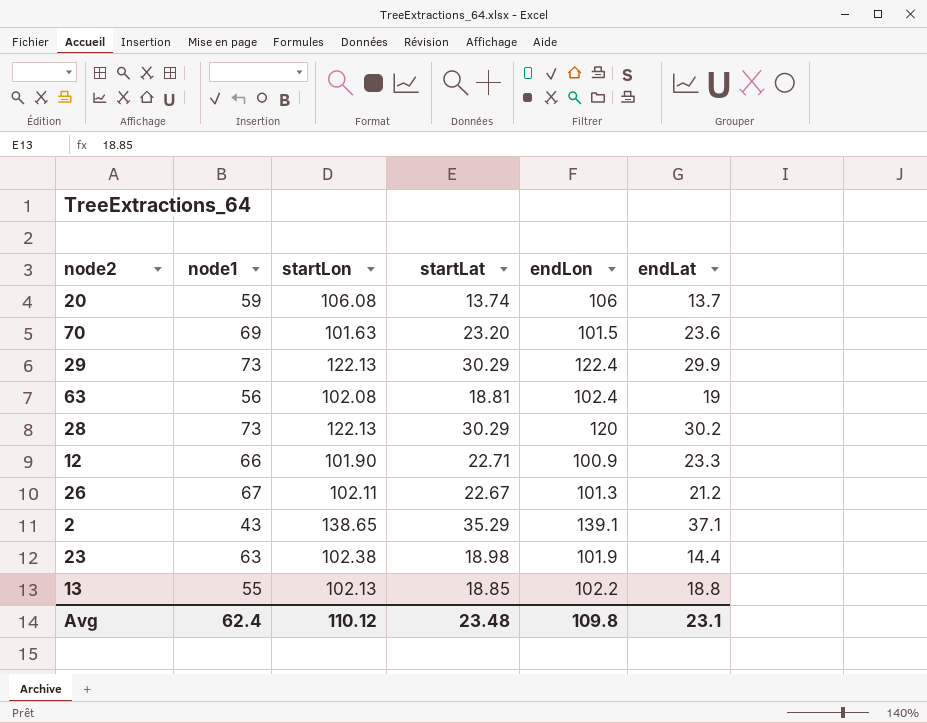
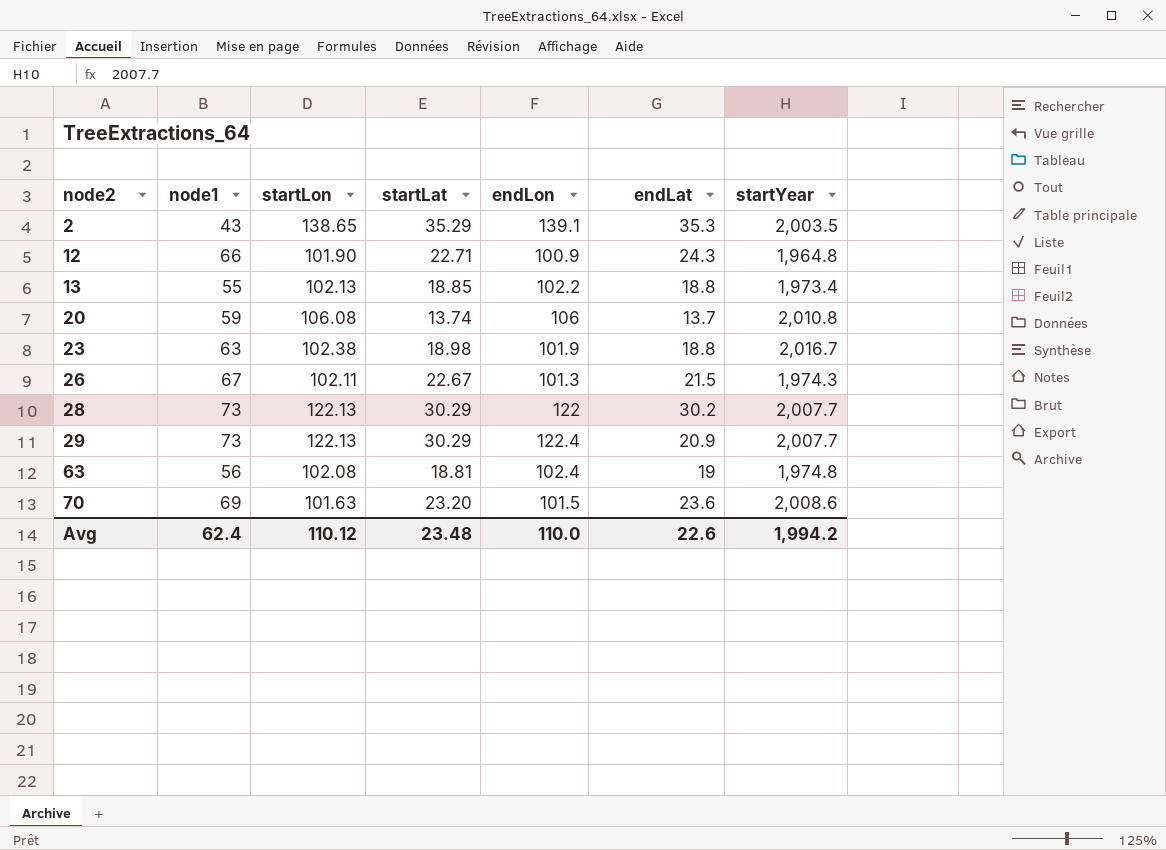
row order: none -> node2 ascending
column startYear | position: none -> 7
2 | endLat: 37.1 -> 35.3
12 | endLat: 23.3 -> 24.3
23 | endLat: 14.4 -> 18.8
26 | endLat: 21.2 -> 21.5
28 | endLon: 120 -> 122
29 | endLat: 29.9 -> 20.9
Avg | endLon: 109.8 -> 110.0
Avg | endLat: 23.1 -> 22.6

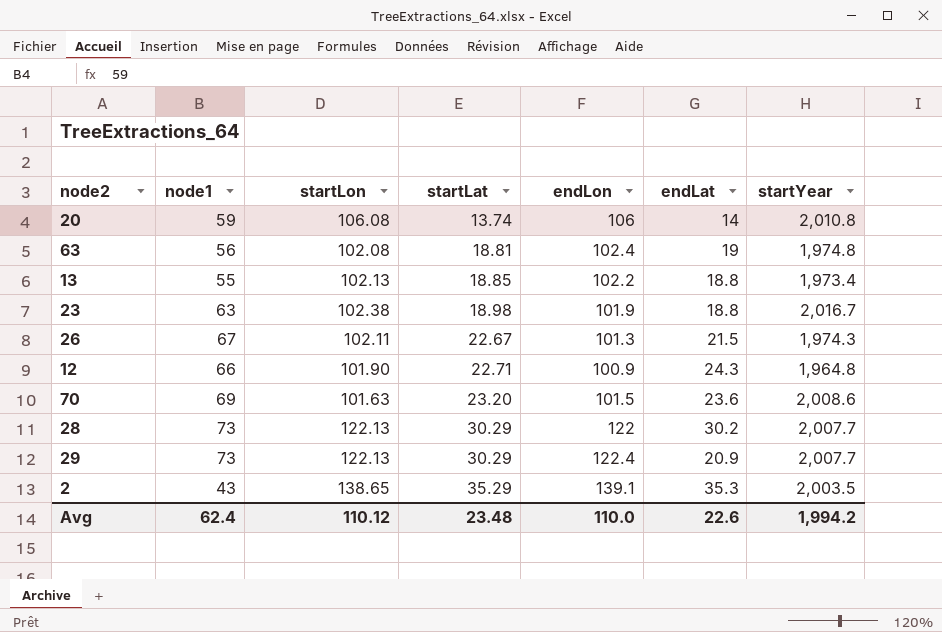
row order: node2 ascending -> startLat ascending
20 | endLat: 13.7 -> 14

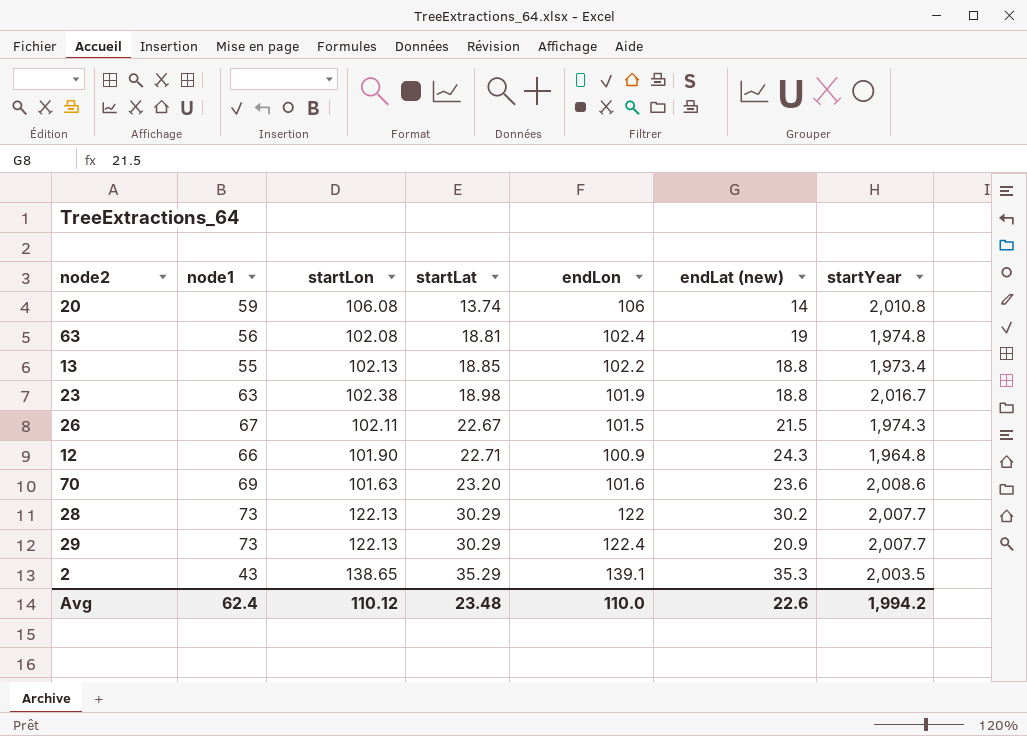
column name: endLat -> endLat (new)
26 | endLon: 101.3 -> 101.5
70 | endLon: 101.5 -> 101.6

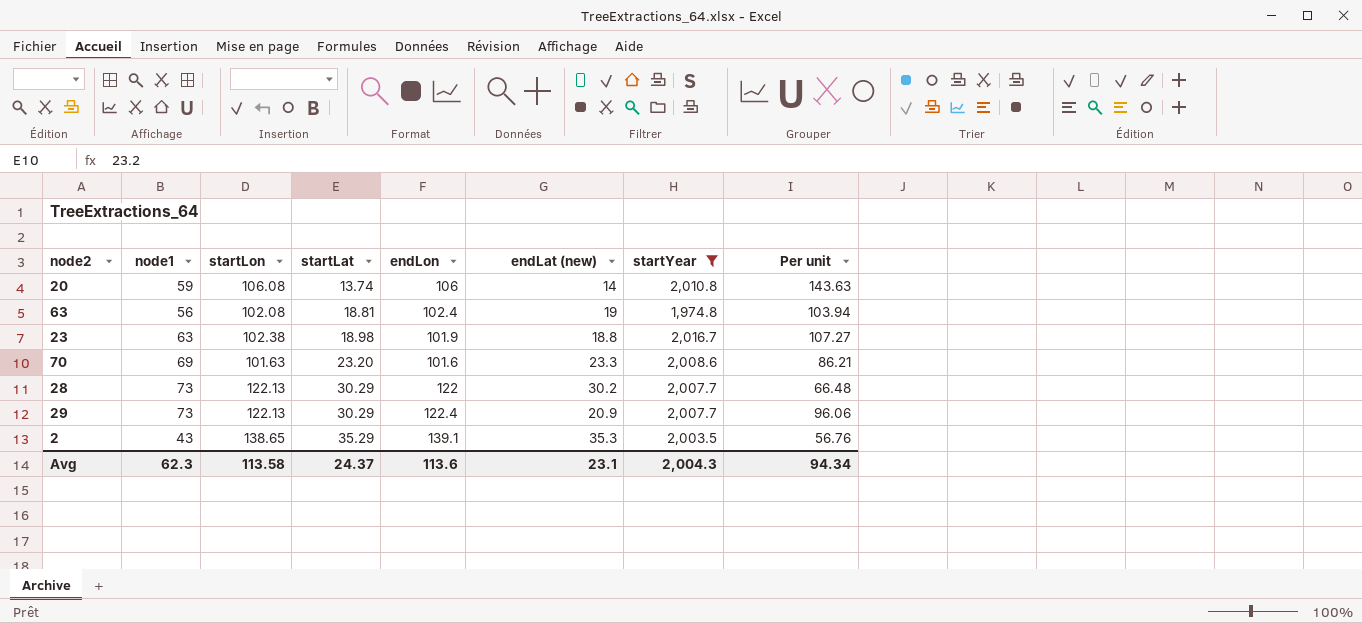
filter: none -> startYear >= 1,974.8
column Per unit | formula: none -> [startYear] / [endLat (new)]
70 | endLat (new): 23.6 -> 23.3
Avg | node1: 62.4 -> 62.3
Avg | startLon: 110.12 -> 113.58
Avg | startLat: 23.48 -> 24.37
Avg | endLon: 110.0 -> 113.6
Avg | endLat (new): 22.6 -> 23.1
Avg | startYear: 1,994.2 -> 2,004.3

